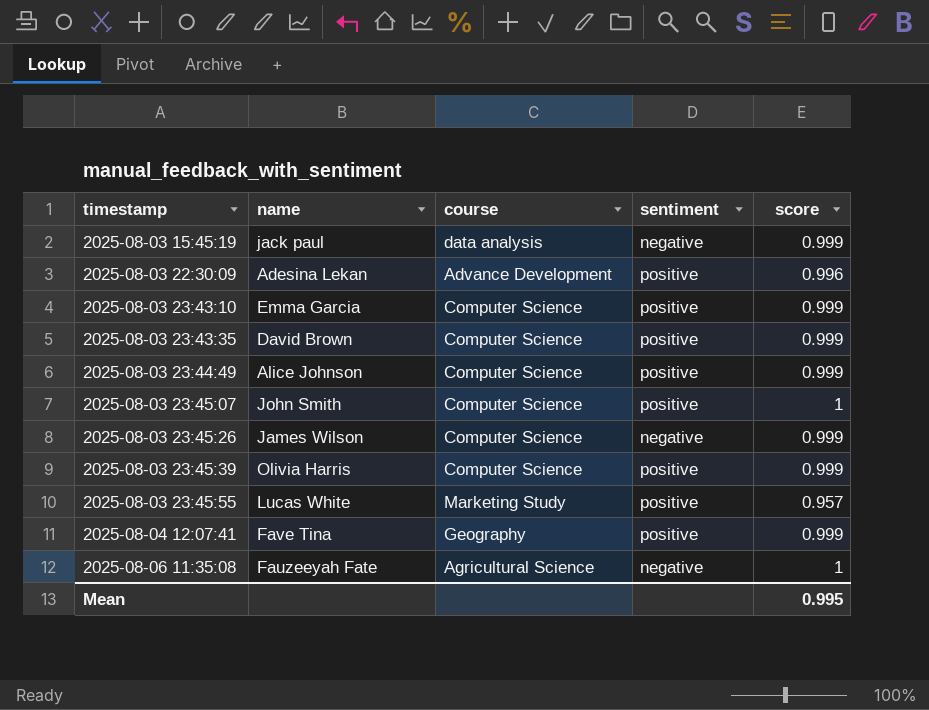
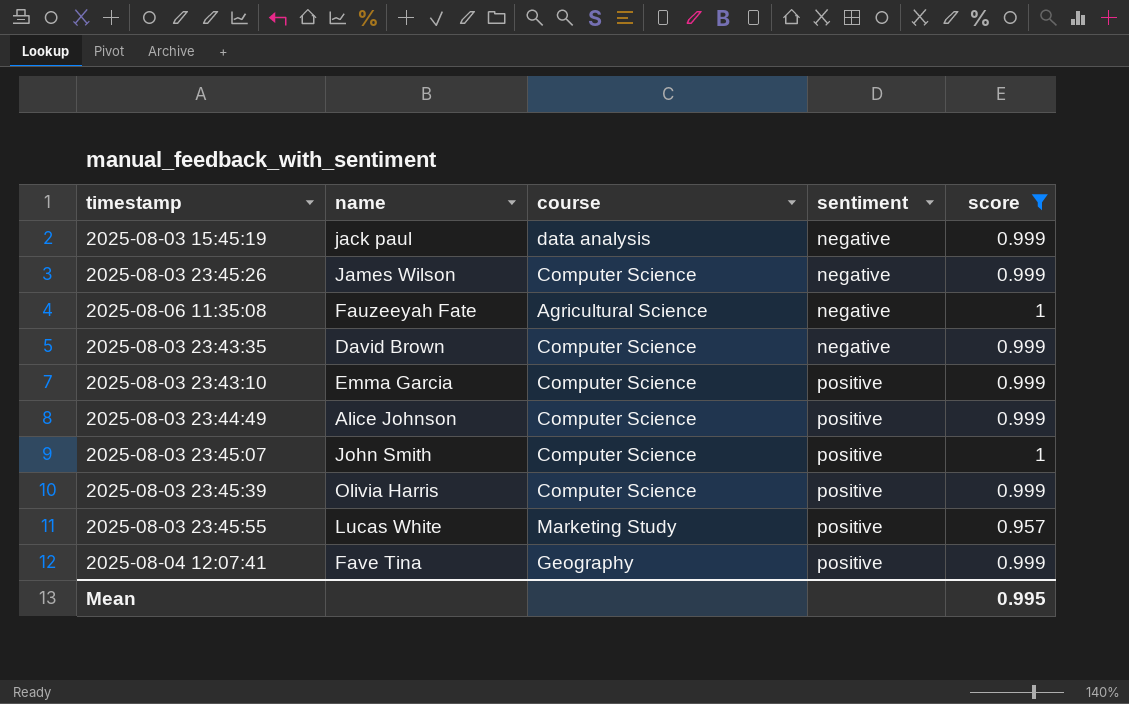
filter: none -> score != 0.996
row order: timestamp ascending -> sentiment ascending
2025-08-03 23:43:35 | sentiment: positive -> negative

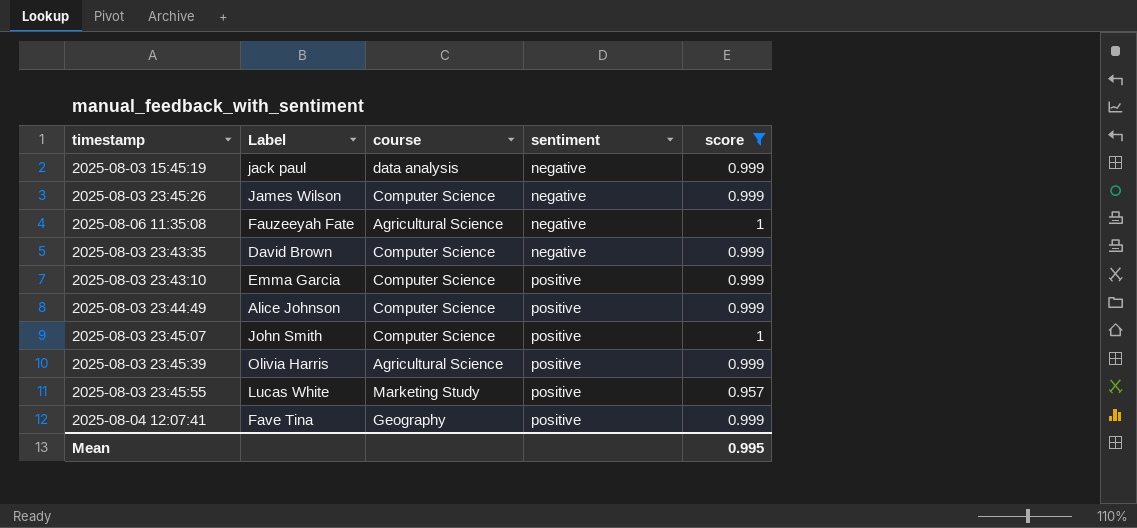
column name: name -> Label
2025-08-03 23:45:39 | course: Computer Science -> Agricultural Science

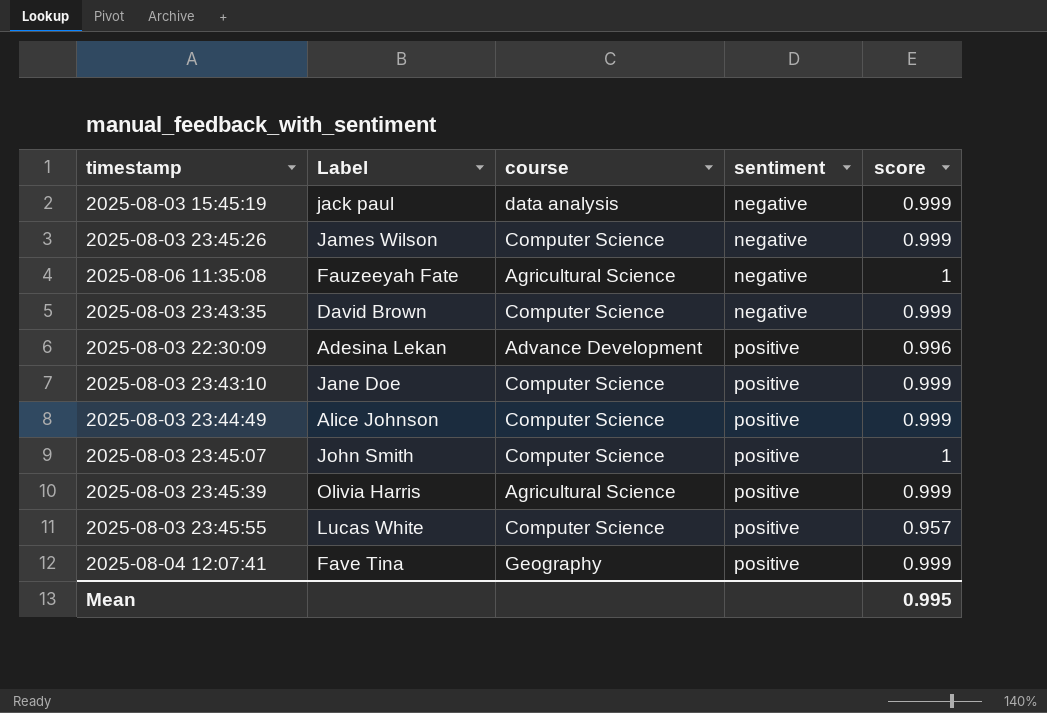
filter: score != 0.996 -> none
2025-08-03 23:43:10 | Label: Emma Garcia -> Jane Doe
2025-08-03 23:45:55 | course: Marketing Study -> Computer Science

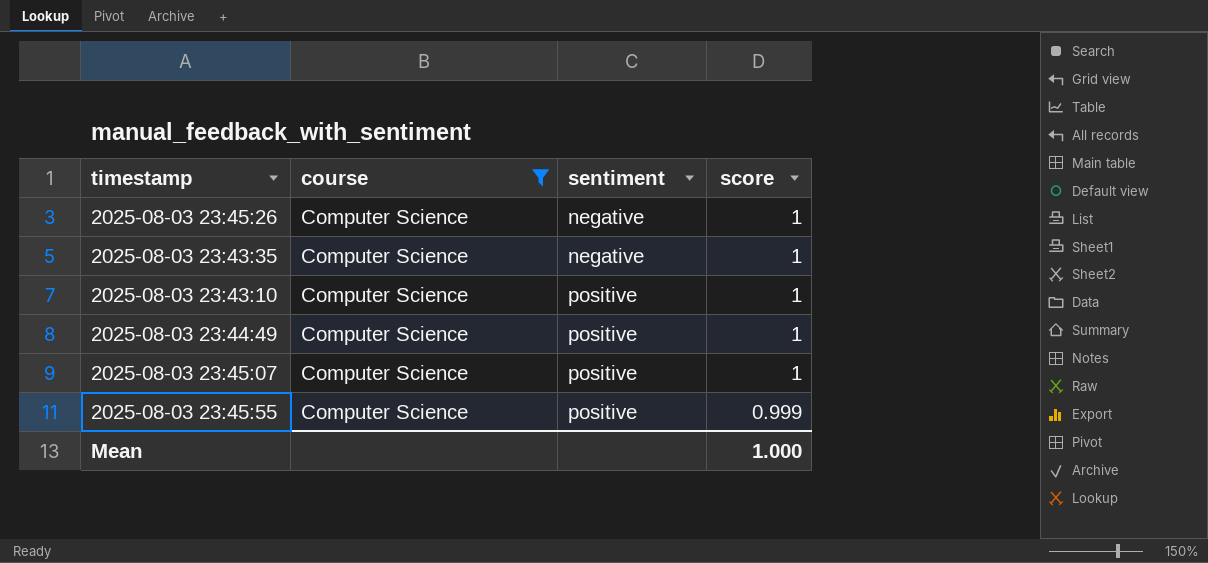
filter: none -> course = Computer Science
column Label | position: 2 -> none
2025-08-03 23:45:26 | score: 0.999 -> 1
2025-08-03 23:43:35 | score: 0.999 -> 1
2025-08-03 23:43:10 | score: 0.999 -> 1
2025-08-03 23:44:49 | score: 0.999 -> 1
2025-08-03 23:45:55 | score: 0.957 -> 0.999
Mean | score: 0.995 -> 1.000

